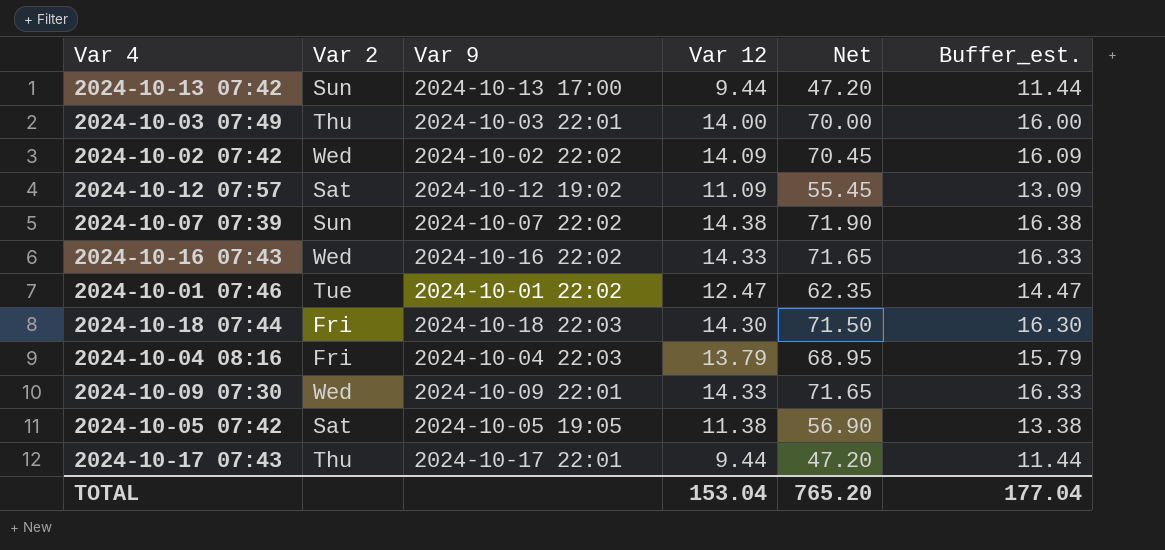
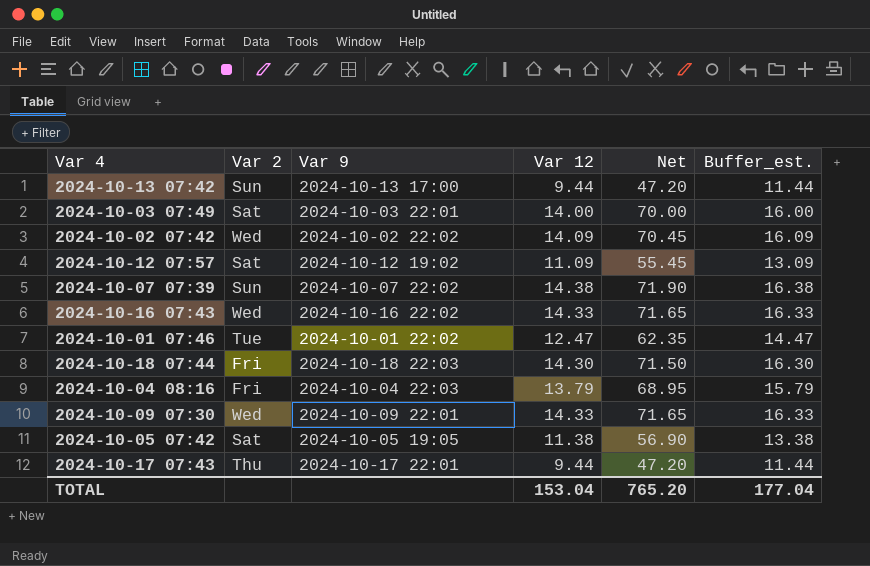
2024-10-03 07:49 | Var 2: Thu -> Sat

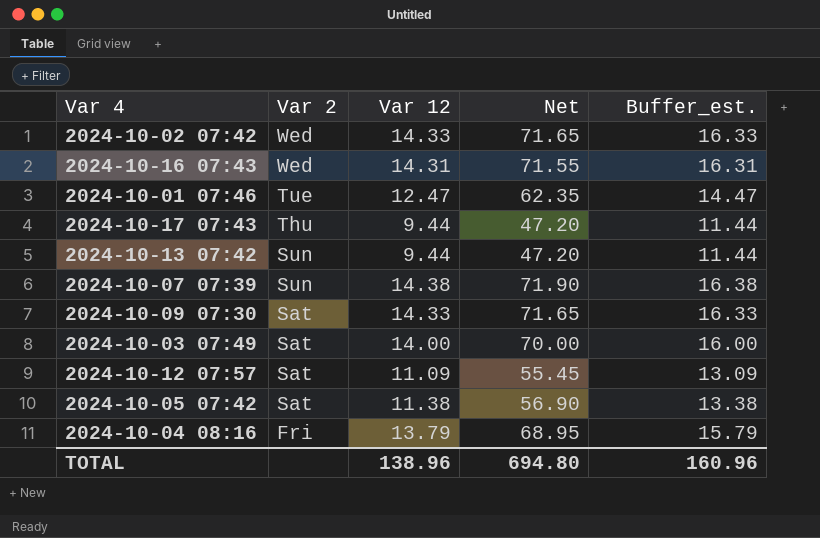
row order: none -> Var 2 descending
column Var 9 | position: 3 -> none
row 2024-10-18 07:44: Fri | 2024-10-18 22:03 | 14.30 | 71.50 | 16.30 -> none
2024-10-02 07:42 | Var 12: 14.09 -> 14.33
2024-10-02 07:42 | Net: 70.45 -> 71.65
2024-10-02 07:42 | Buffer_est.: 16.09 -> 16.33
2024-10-16 07:43 | Var 12: 14.33 -> 14.31
2024-10-16 07:43 | Net: 71.65 -> 71.55
2024-10-16 07:43 | Buffer_est.: 16.33 -> 16.31
2024-10-09 07:30 | Var 2: Wed -> Sat
TOTAL | Var 12: 153.04 -> 138.96
TOTAL | Net: 765.20 -> 694.80
TOTAL | Buffer_est.: 177.04 -> 160.96

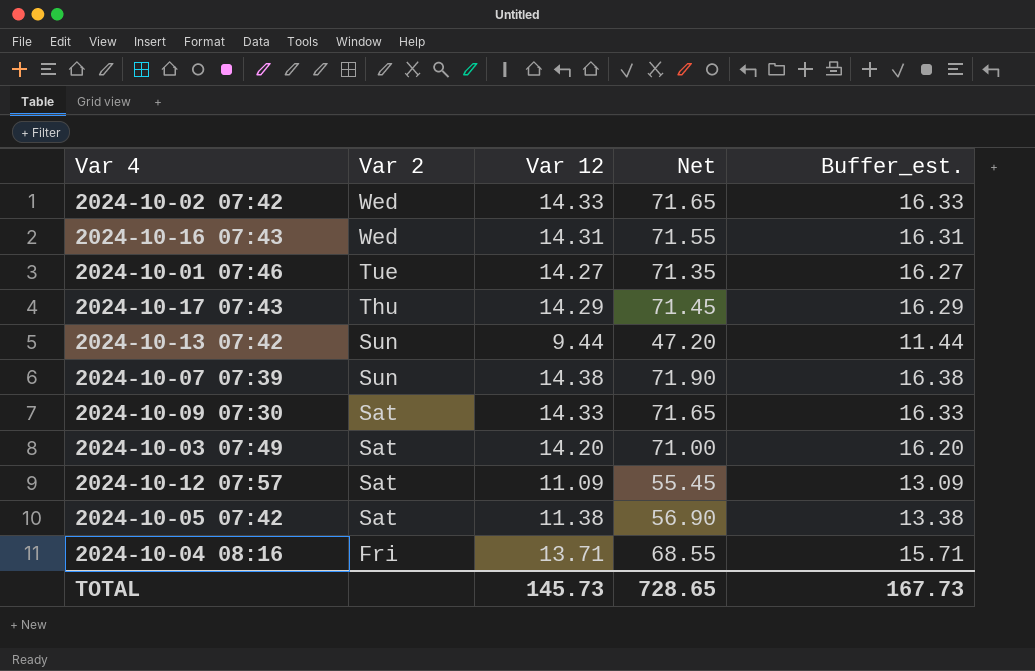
2024-10-01 07:46 | Var 12: 12.47 -> 14.27
2024-10-01 07:46 | Net: 62.35 -> 71.35
2024-10-01 07:46 | Buffer_est.: 14.47 -> 16.27
2024-10-17 07:43 | Var 12: 9.44 -> 14.29
2024-10-17 07:43 | Net: 47.20 -> 71.45
2024-10-17 07:43 | Buffer_est.: 11.44 -> 16.29
2024-10-03 07:49 | Var 12: 14.00 -> 14.20
2024-10-03 07:49 | Net: 70.00 -> 71.00
2024-10-03 07:49 | Buffer_est.: 16.00 -> 16.20
2024-10-04 08:16 | Var 12: 13.79 -> 13.71
2024-10-04 08:16 | Net: 68.95 -> 68.55
2024-10-04 08:16 | Buffer_est.: 15.79 -> 15.71
TOTAL | Var 12: 138.96 -> 145.73
TOTAL | Net: 694.80 -> 728.65
TOTAL | Buffer_est.: 160.96 -> 167.73

